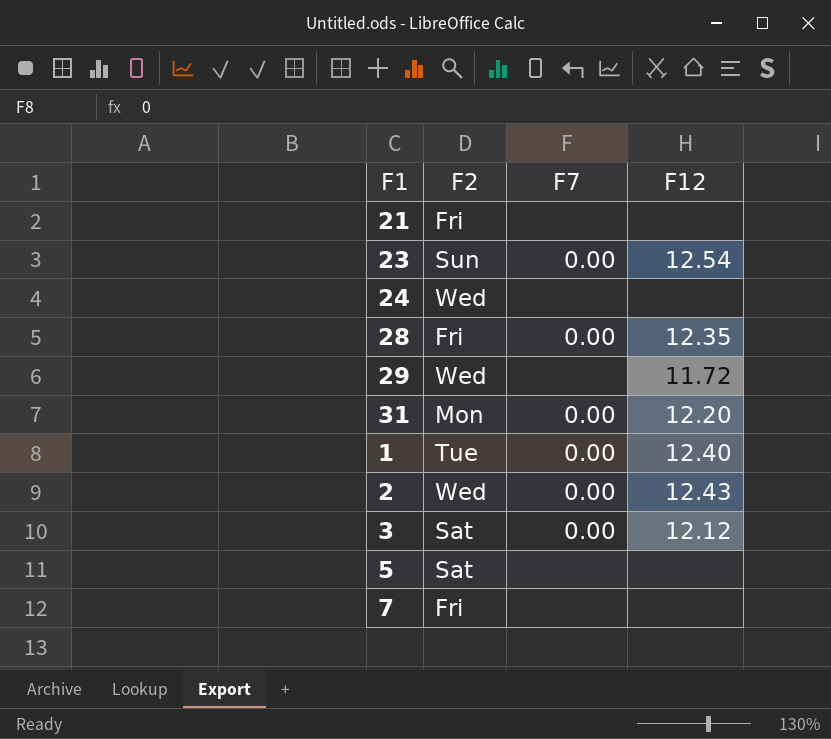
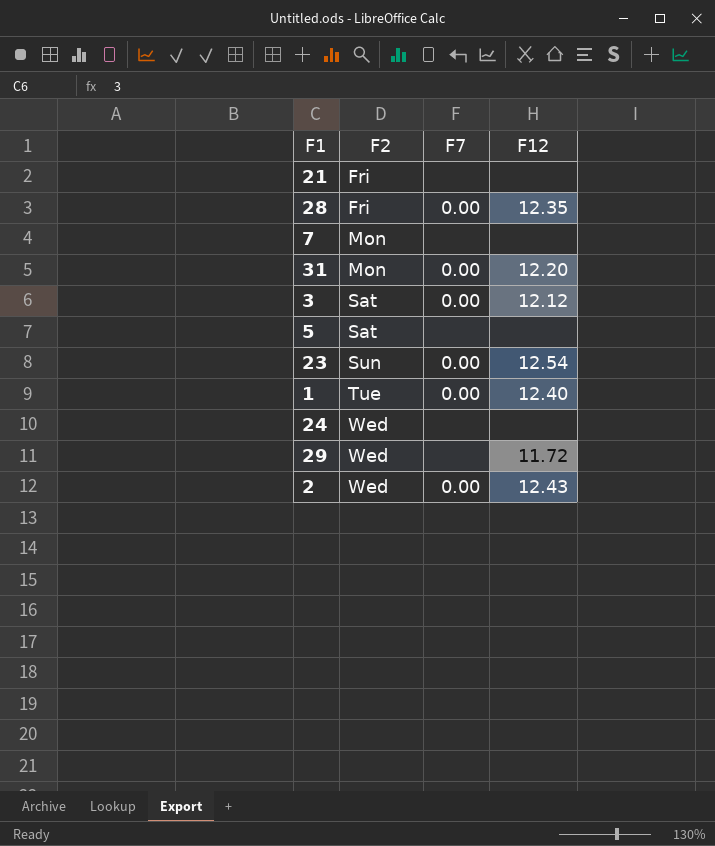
row order: none -> F2 ascending
7 | F2: Fri -> Mon

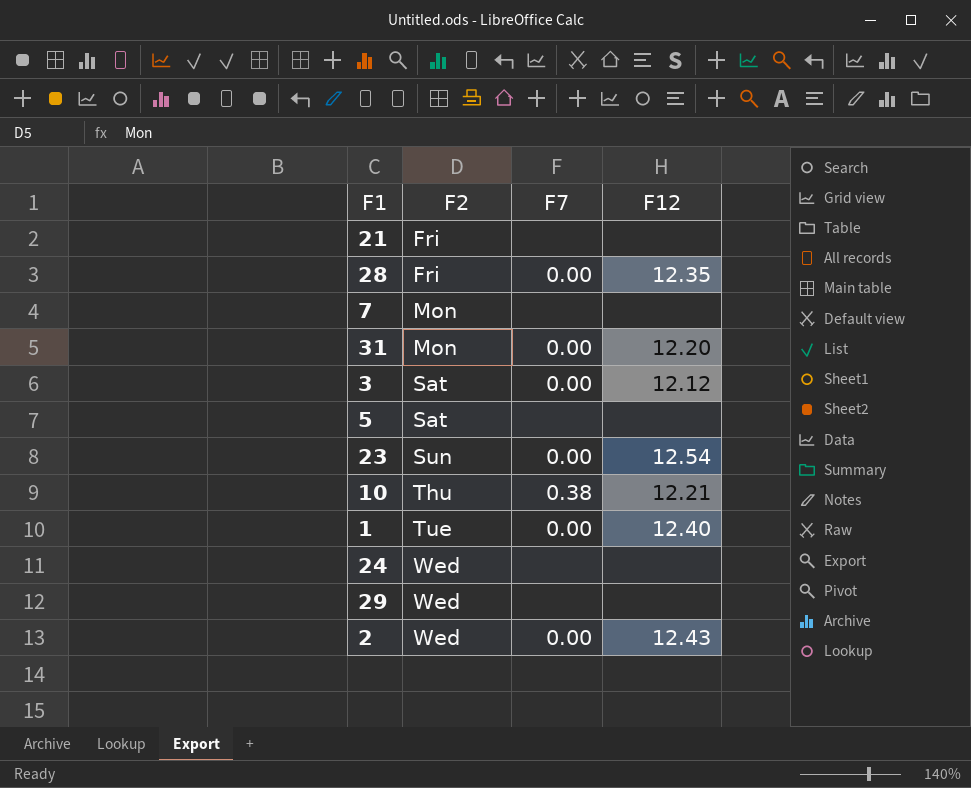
row 10: none -> Thu | 0.38 | 12.21
29 | F12: 11.72 -> none

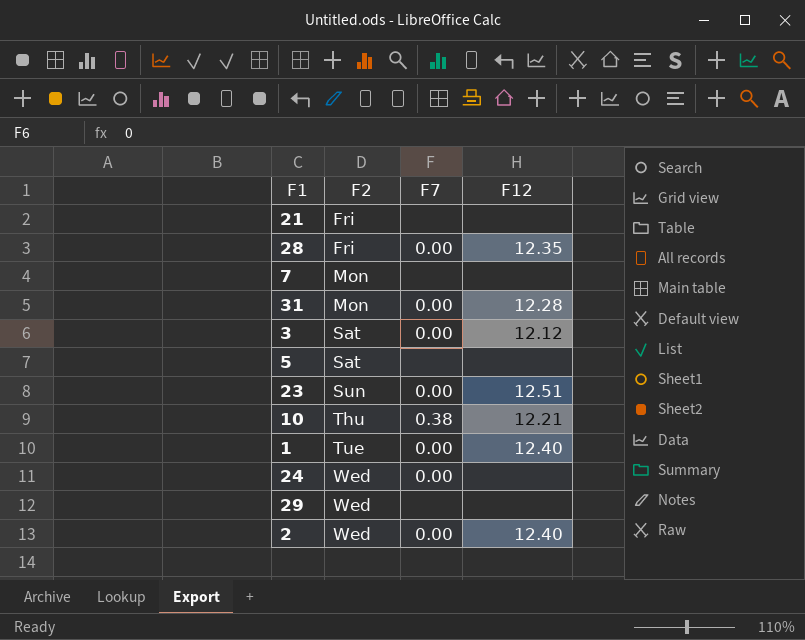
31 | F12: 12.20 -> 12.28
23 | F12: 12.54 -> 12.51
24 | F7: none -> 0.00
2 | F12: 12.43 -> 12.40

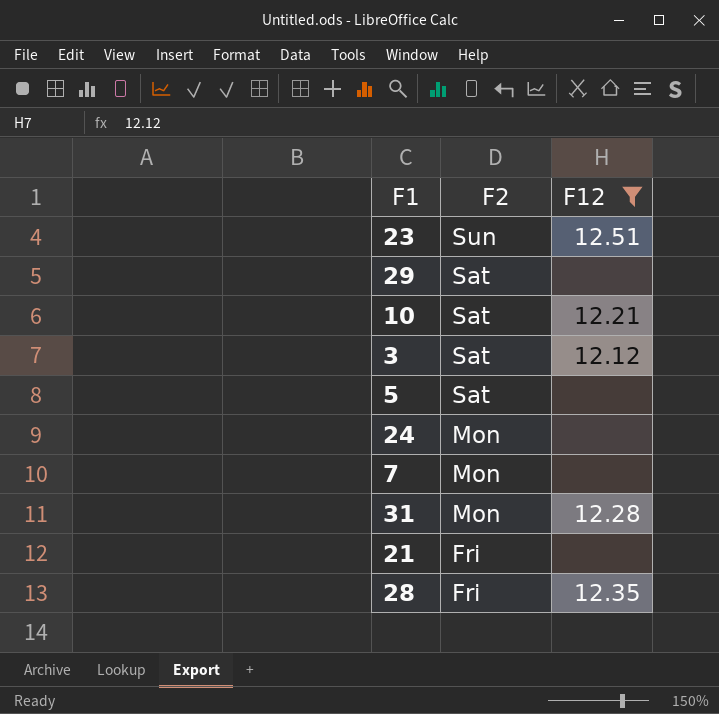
filter: none -> F12 != 12.40
row order: F2 ascending -> F2 descending
column F7 | position: 3 -> none
29 | F2: Wed -> Sat
10 | F2: Thu -> Sat
24 | F2: Wed -> Mon

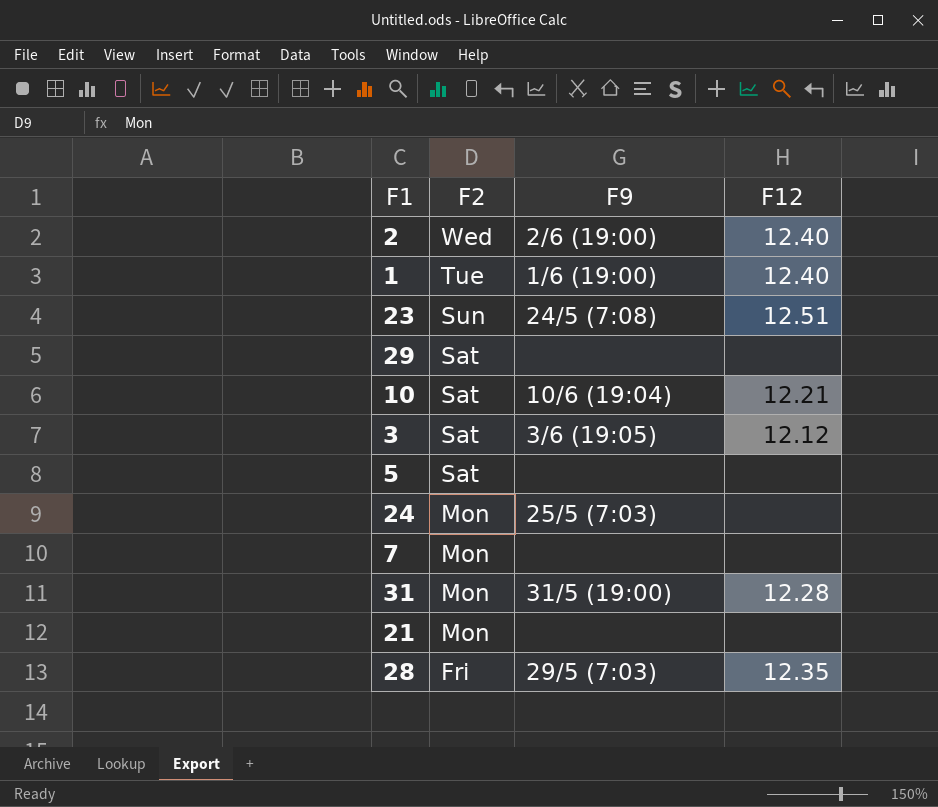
filter: F12 != 12.40 -> none
column F9 | position: none -> 3
21 | F2: Fri -> Mon

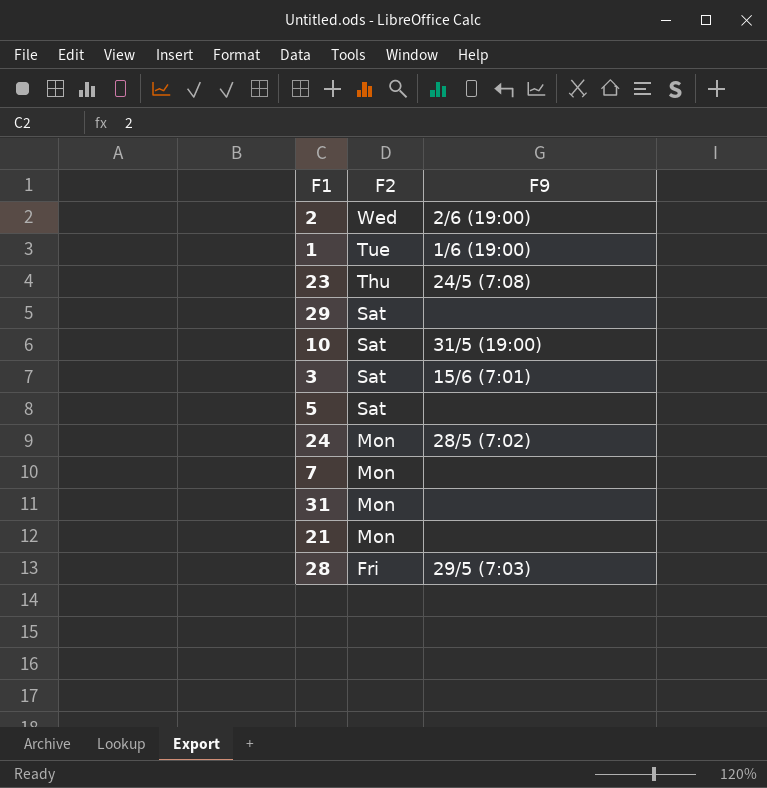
column F12 | position: 4 -> none
23 | F2: Sun -> Thu
10 | F9: 10/6 (19:04) -> 31/5 (19:00)
3 | F9: 3/6 (19:05) -> 15/6 (7:01)
24 | F9: 25/5 (7:03) -> 28/5 (7:02)
31 | F9: 31/5 (19:00) -> none

